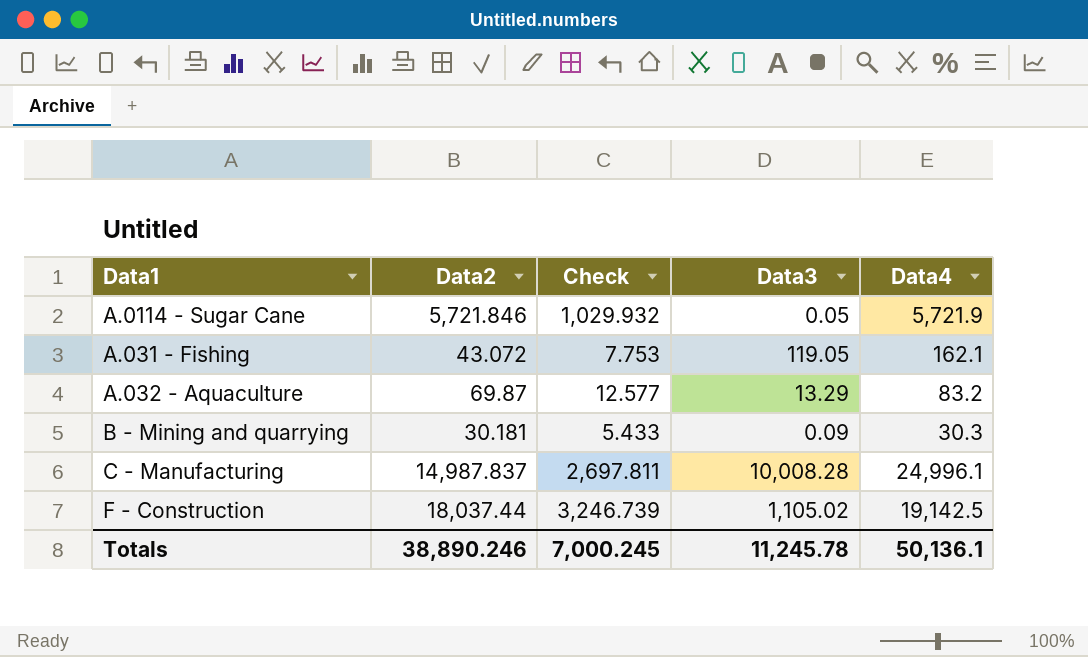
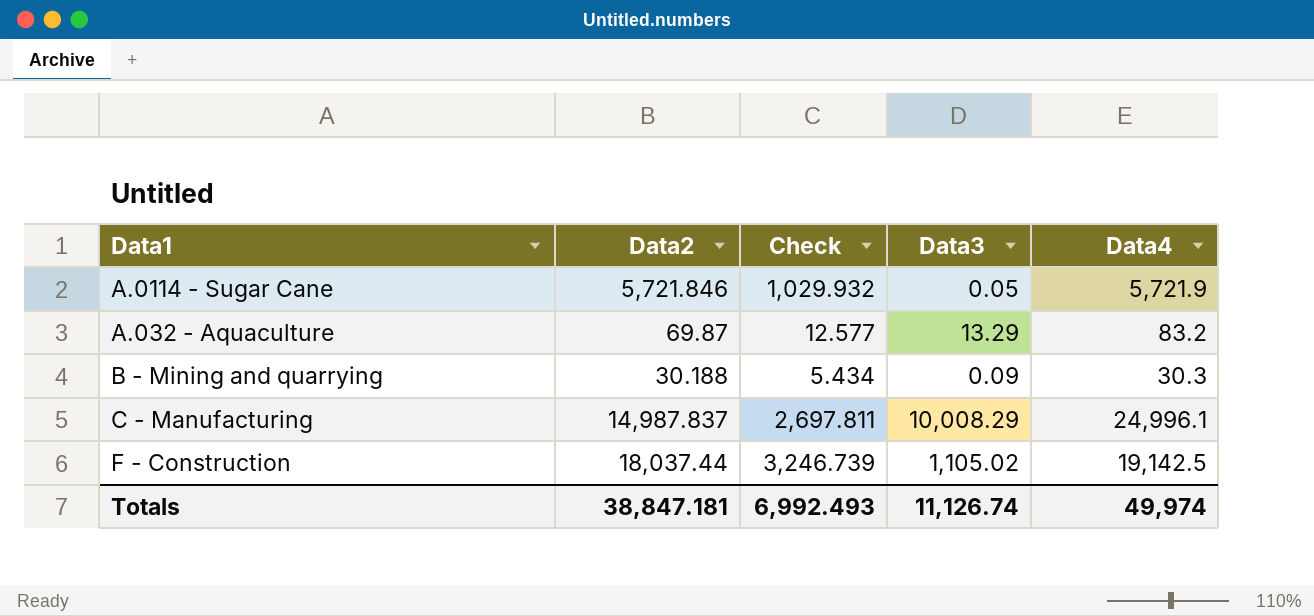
row A.031 - Fishing: 43.072 | 7.753 | 119.05 | 162.1 -> none
B - Mining and quarrying | Data2: 30.181 -> 30.188
B - Mining and quarrying | Check: 5.433 -> 5.434
C - Manufacturing | Data3: 10,008.28 -> 10,008.29
Totals | Data2: 38,890.246 -> 38,847.181
Totals | Check: 7,000.245 -> 6,992.493
Totals | Data3: 11,245.78 -> 11,126.74
Totals | Data4: 50,136.1 -> 49,974

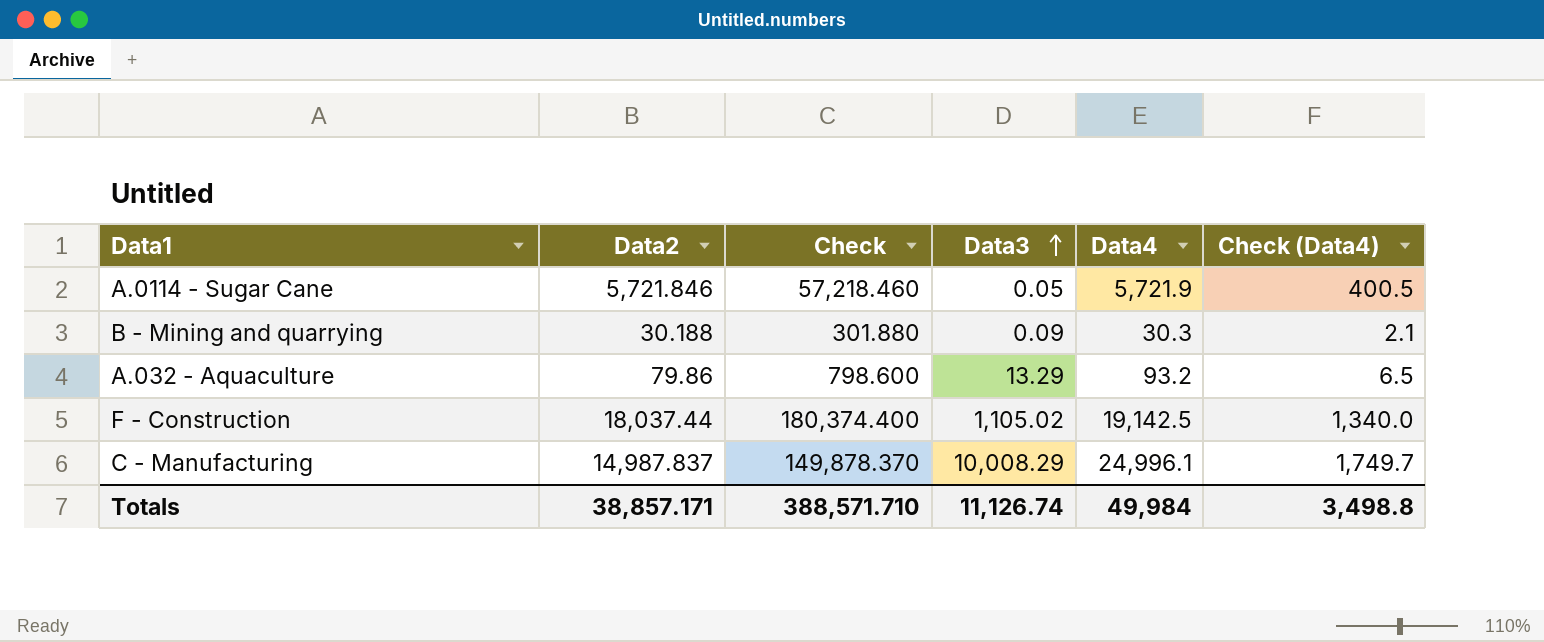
row order: none -> Data3 ascending
column Check | formula: [Data2] * 0.18 -> [Data2] * 10
column Check (Data4) | formula: none -> [Data4] * 0.07
A.032 - Aquaculture | Data2: 69.87 -> 79.86
A.032 - Aquaculture | Data4: 83.2 -> 93.2
Totals | Data2: 38,847.181 -> 38,857.171
Totals | Check: 6,992.493 -> 388,571.710
Totals | Data4: 49,974 -> 49,984

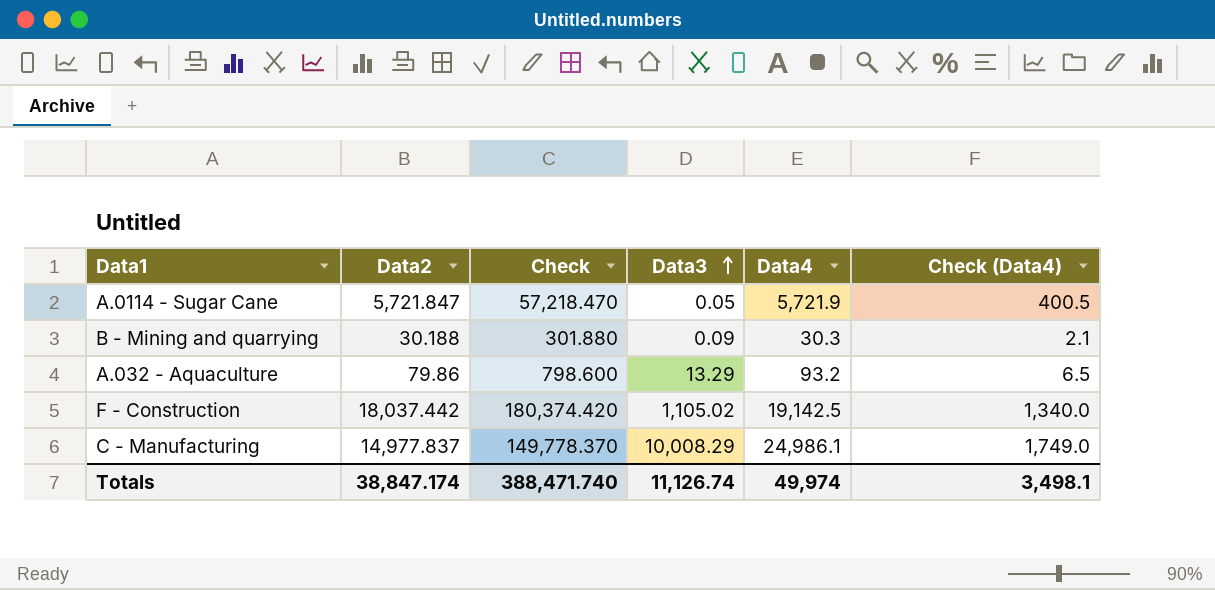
A.0114 - Sugar Cane | Data2: 5,721.846 -> 5,721.847
A.0114 - Sugar Cane | Check: 57,218.460 -> 57,218.470
F - Construction | Data2: 18,037.44 -> 18,037.442
F - Construction | Check: 180,374.400 -> 180,374.420
C - Manufacturing | Data2: 14,987.837 -> 14,977.837
C - Manufacturing | Check: 149,878.370 -> 149,778.370
C - Manufacturing | Data4: 24,996.1 -> 24,986.1
C - Manufacturing | Check (Data4): 1,749.7 -> 1,749.0
Totals | Data2: 38,857.171 -> 38,847.174
Totals | Check: 388,571.710 -> 388,471.740
Totals | Data4: 49,984 -> 49,974
Totals | Check (Data4): 3,498.8 -> 3,498.1

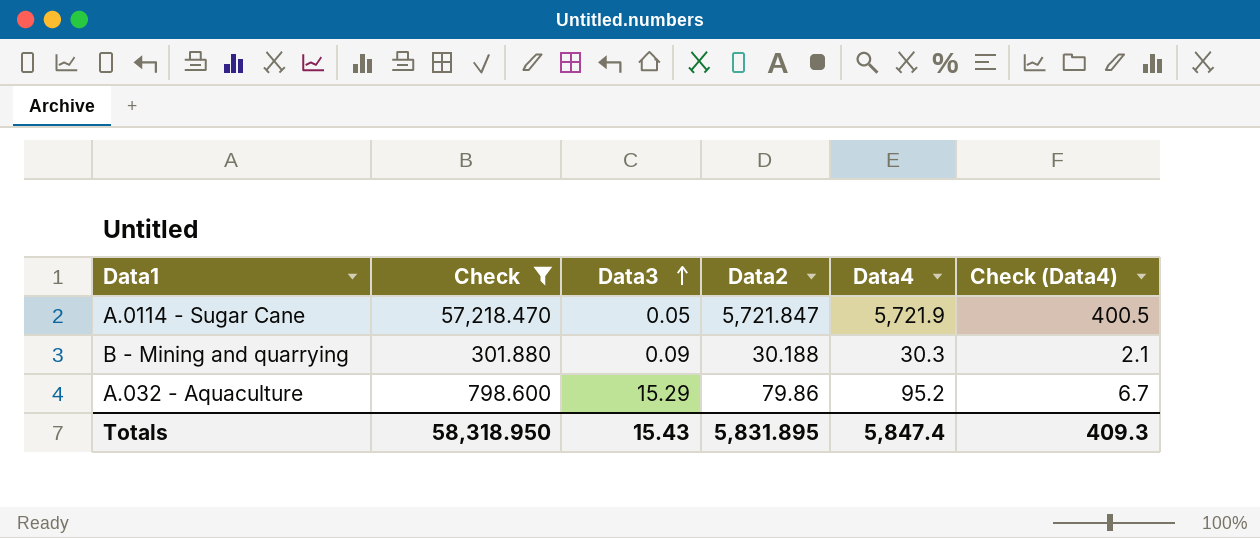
filter: none -> Check <= 57,218.470
column Data2 | position: 2 -> 4
A.032 - Aquaculture | Data3: 13.29 -> 15.29
A.032 - Aquaculture | Data4: 93.2 -> 95.2
A.032 - Aquaculture | Check (Data4): 6.5 -> 6.7
Totals | Check: 388,471.740 -> 58,318.950
Totals | Data3: 11,126.74 -> 15.43
Totals | Data2: 38,847.174 -> 5,831.895
Totals | Data4: 49,974 -> 5,847.4
Totals | Check (Data4): 3,498.1 -> 409.3

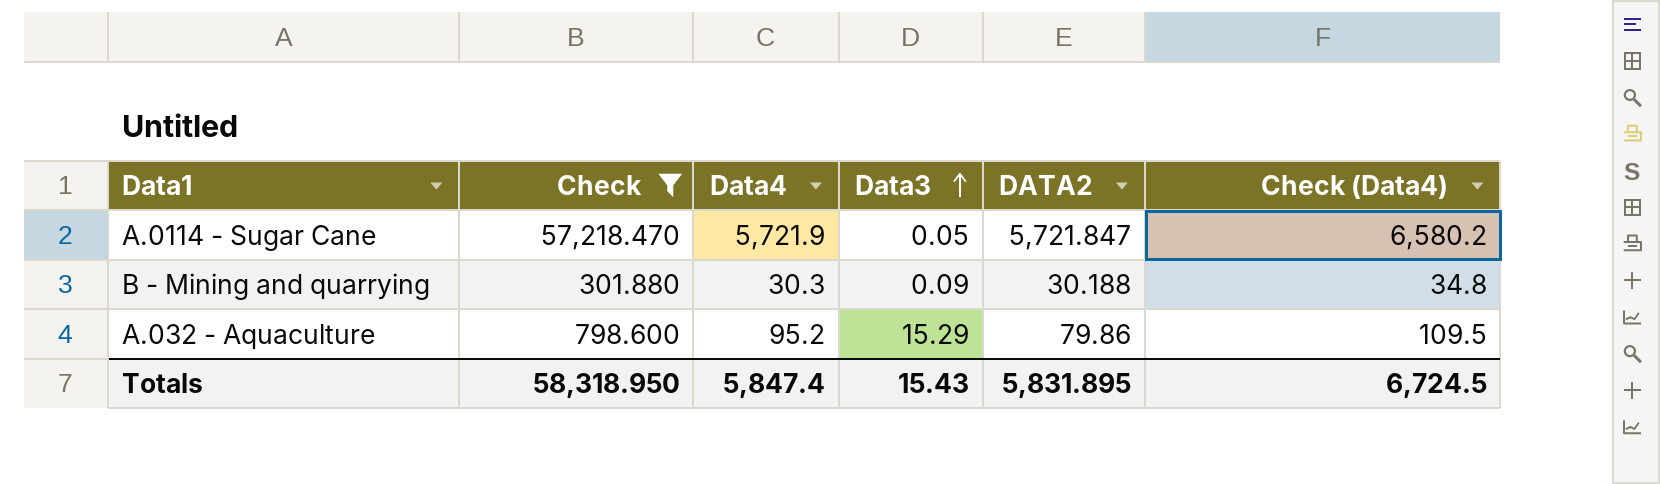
column Data4 | position: 5 -> 3
column name: Data2 -> DATA2
column Check (Data4) | formula: [Data4] * 0.07 -> [Data4] * 1.15
Totals | Check (Data4): 409.3 -> 6,724.5

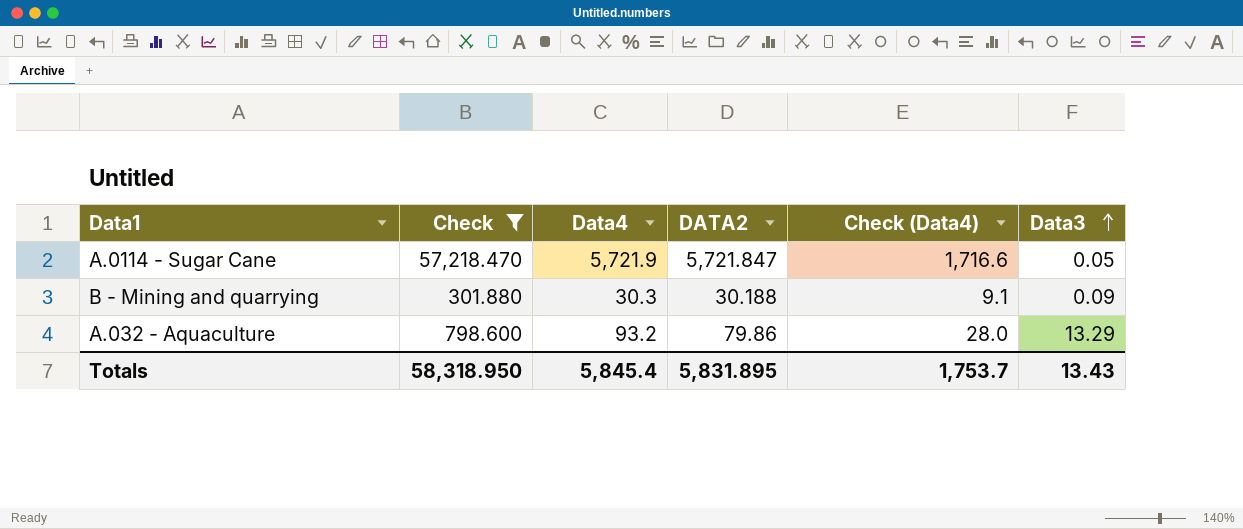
column Check (Data4) | formula: [Data4] * 1.15 -> [Data4] * 0.3
column Data3 | position: 4 -> 6
A.032 - Aquaculture | Data4: 95.2 -> 93.2
A.032 - Aquaculture | Data3: 15.29 -> 13.29
Totals | Data4: 5,847.4 -> 5,845.4
Totals | Check (Data4): 6,724.5 -> 1,753.7
Totals | Data3: 15.43 -> 13.43

